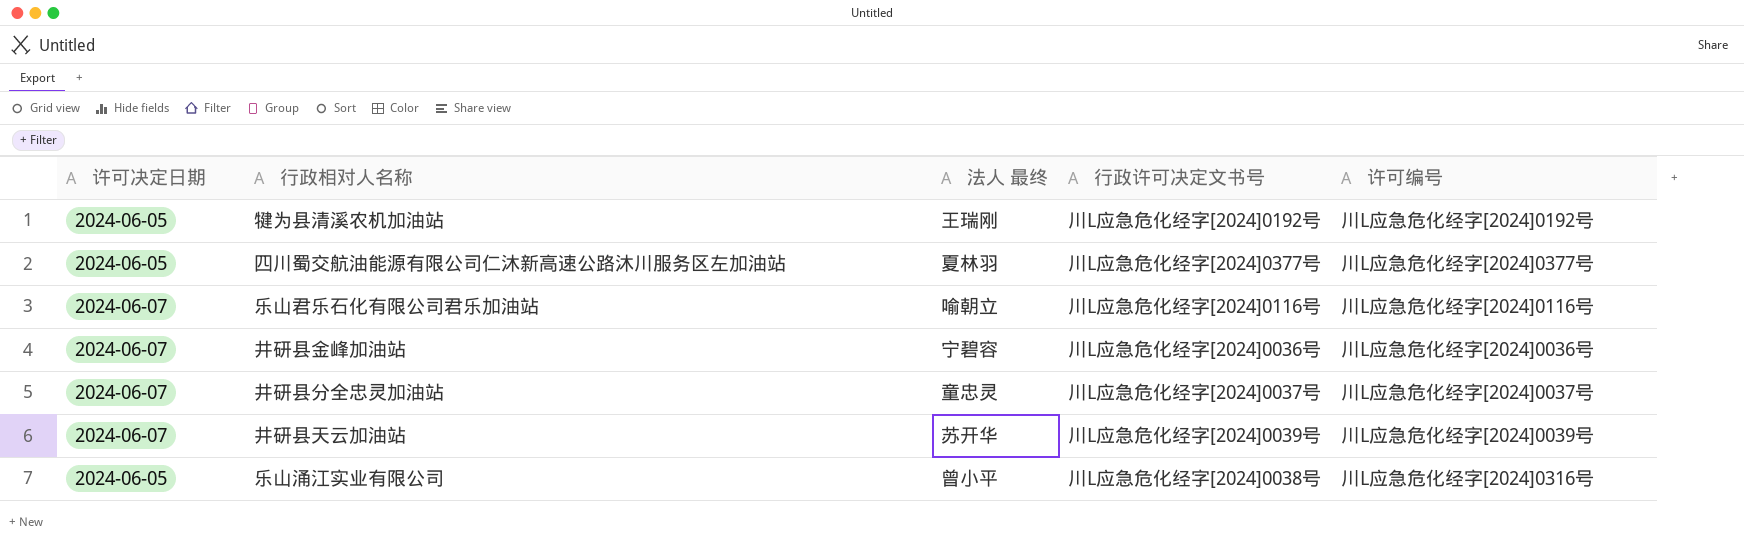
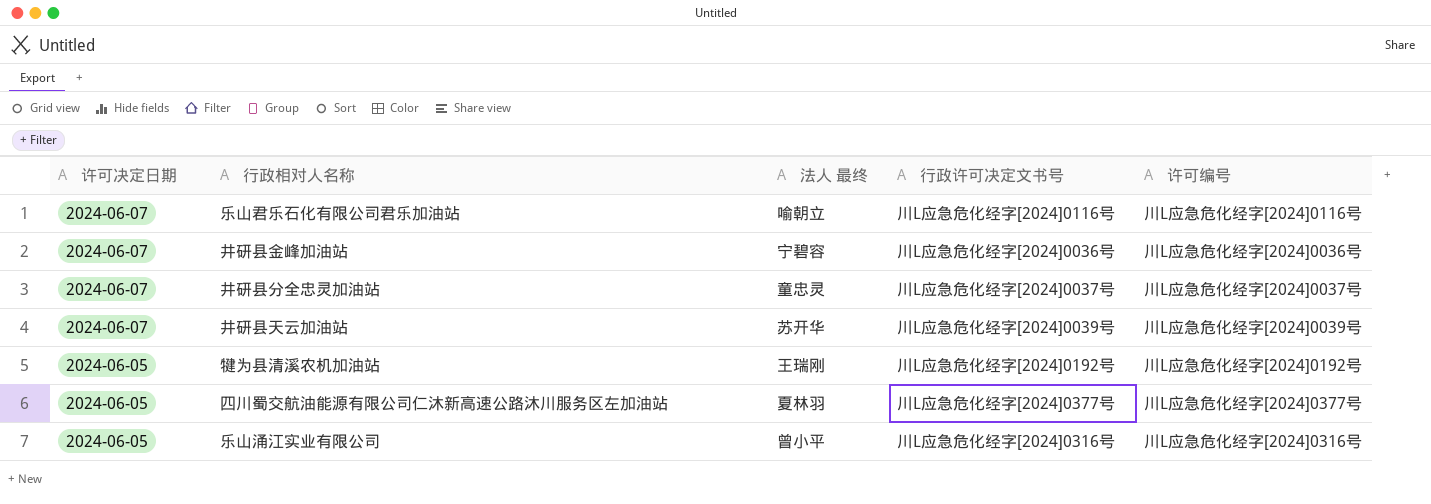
row order: none -> 许可决定日期 descending
乐山涌江实业有限公司 | 行政许可决定文书号: 川L应急危化经字[2024]0038号 -> 川L应急危化经字[2024]0316号

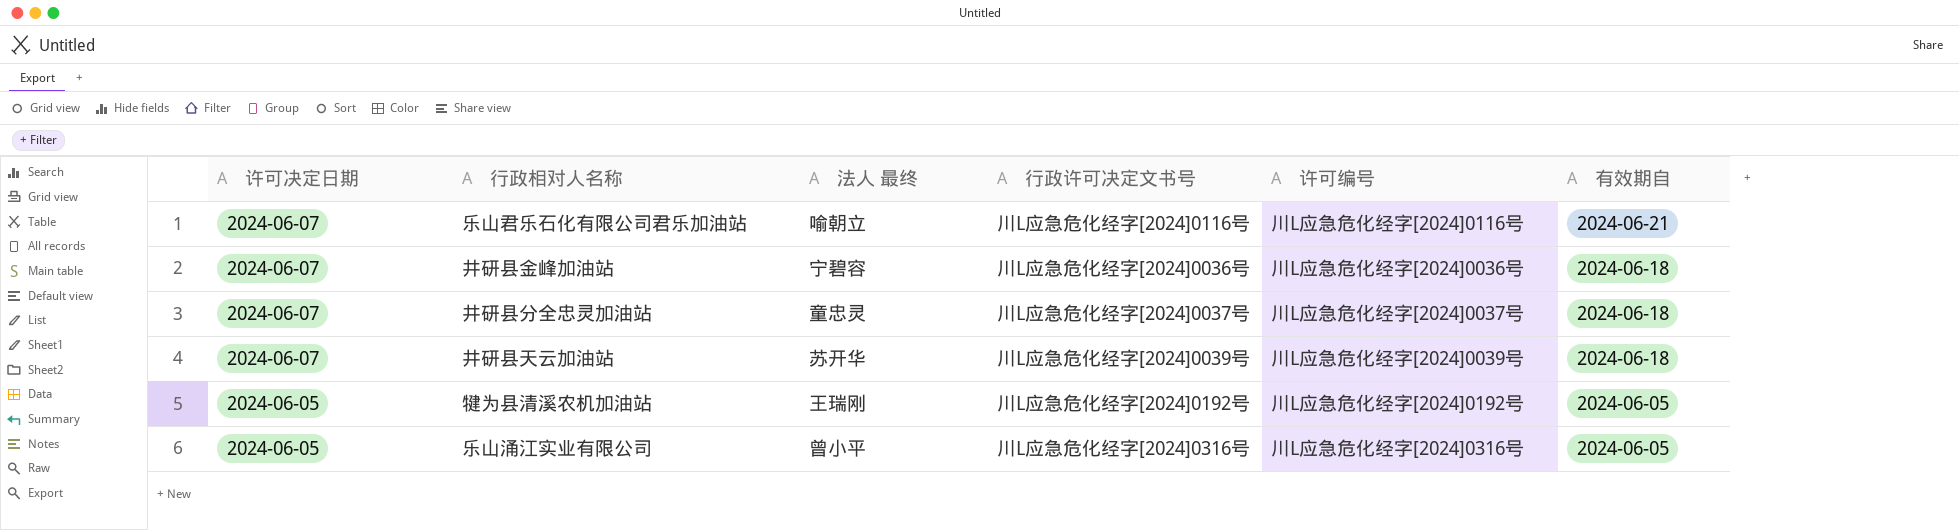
column 有效期自 | position: none -> 6
row 四川蜀交航油能源有限公司仁沐新高速公路沐川服务区左加油站: 2024-06-05 | 夏林羽 | 川L应急危化经字[2024]0377号 | 川L应急危化经字[2024]0377号 -> none

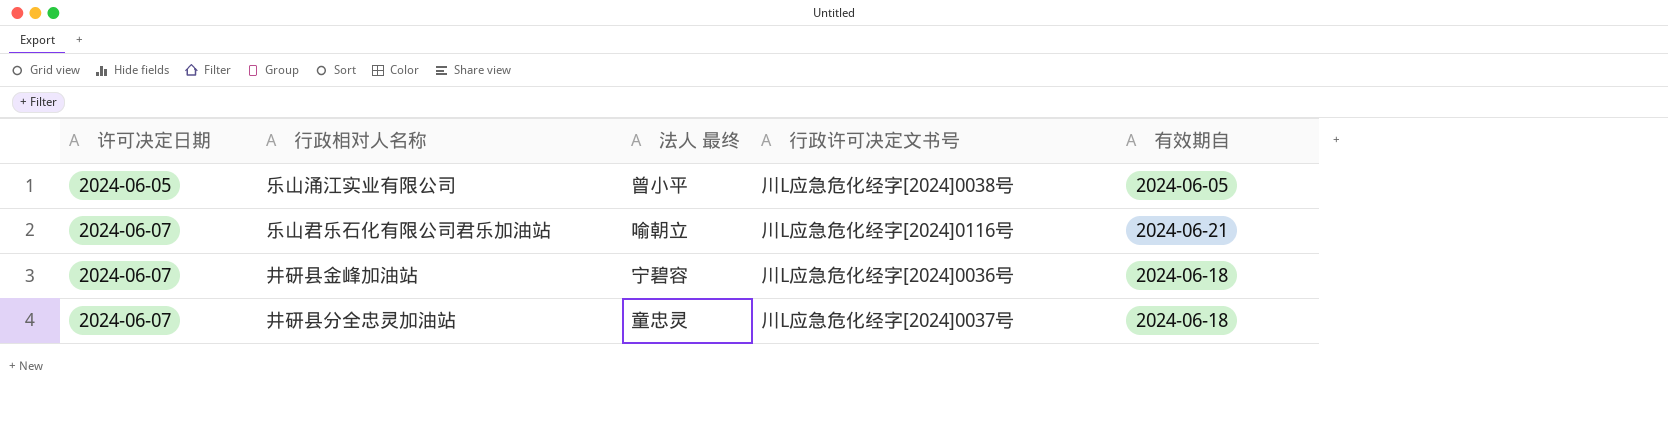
row order: 许可决定日期 descending -> 许可决定日期 ascending
column 许可编号 | position: 5 -> none
row 井研县天云加油站: 2024-06-07 | 苏开华 | 川L应急危化经字[2024]0039号 | 川L应急危化经字[2024]0039号 | 2024-06-18 -> none
row 犍为县清溪农机加油站: 2024-06-05 | 王瑞刚 | 川L应急危化经字[2024]0192号 | 川L应急危化经字[2024]0192号 | 2024-06-05 -> none
乐山涌江实业有限公司 | 行政许可决定文书号: 川L应急危化经字[2024]0316号 -> 川L应急危化经字[2024]0038号

